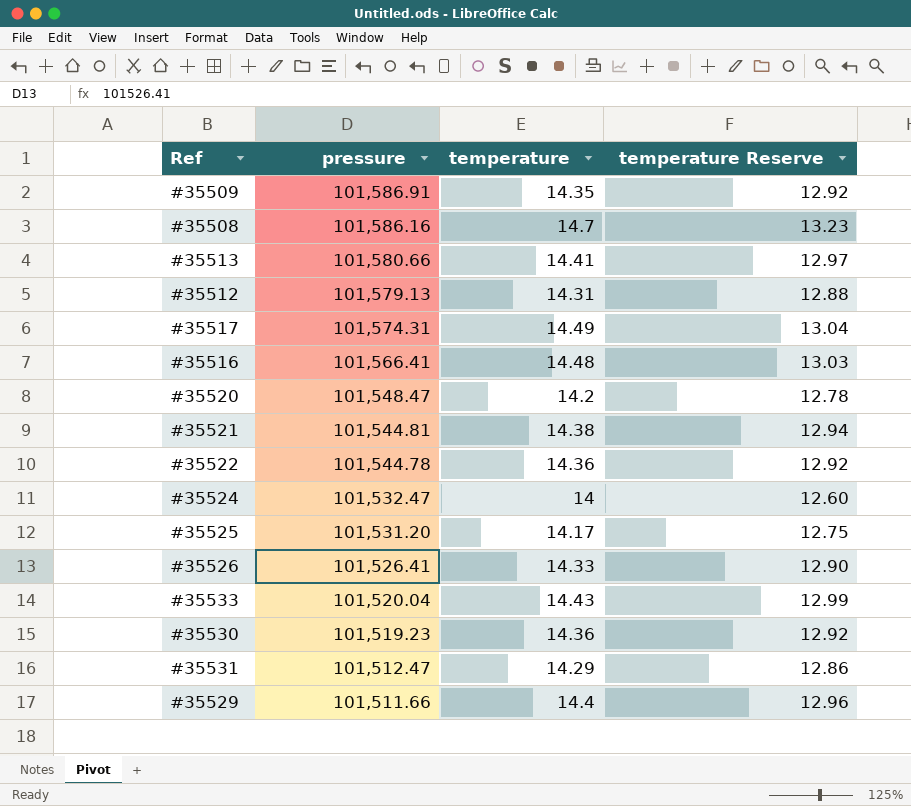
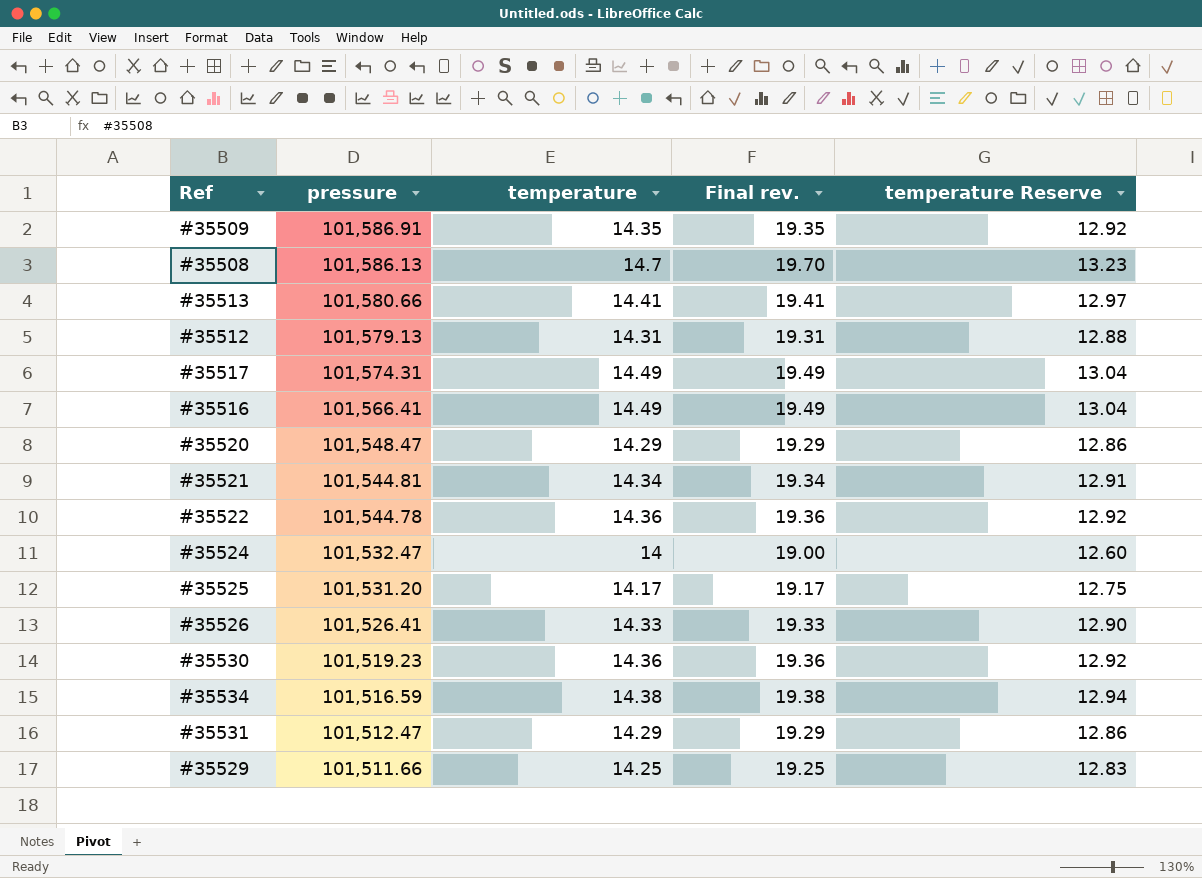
column Final rev. | formula: none -> [temperature] + 5
row #35533: 101,520.04 | 14.43 | 12.99 -> none
#35508 | pressure: 101,586.16 -> 101,586.13
#35516 | temperature: 14.48 -> 14.49
#35516 | temperature Reserve: 13.03 -> 13.04
#35520 | temperature: 14.2 -> 14.29
#35520 | temperature Reserve: 12.78 -> 12.86
#35521 | temperature: 14.38 -> 14.34
#35521 | temperature Reserve: 12.94 -> 12.91
row #35534: none -> 101,516.59 | 14.38 | 19.38 | 12.94
#35529 | temperature: 14.4 -> 14.25
#35529 | temperature Reserve: 12.96 -> 12.83

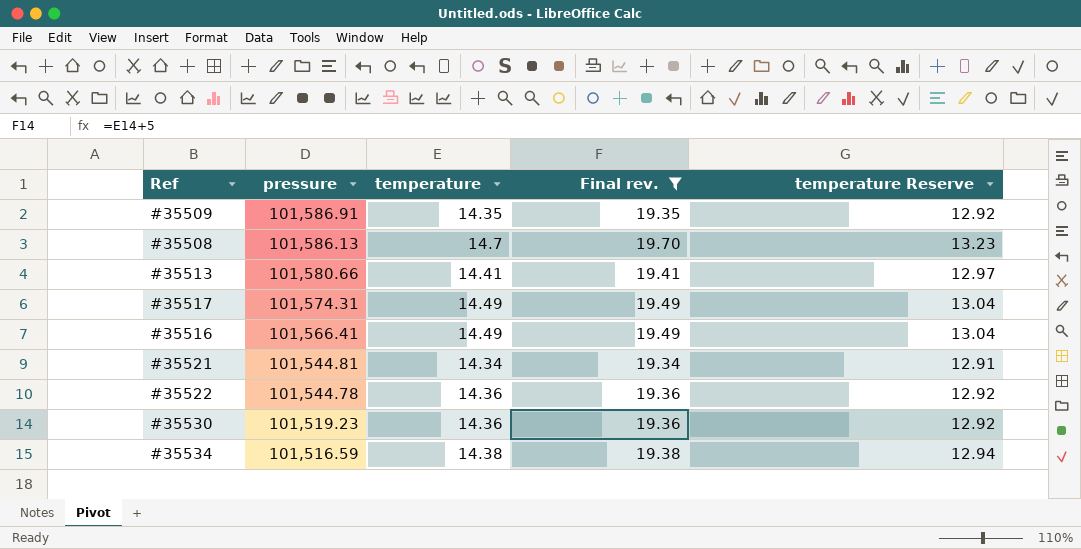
filter: none -> Final rev. >= 19.34

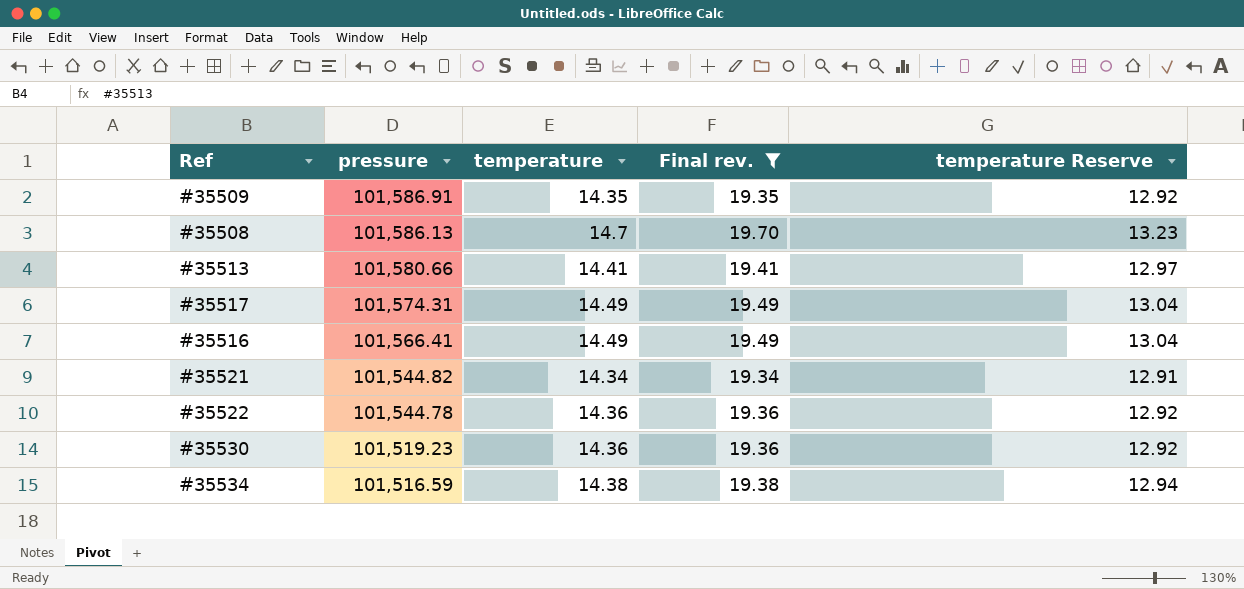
#35521 | pressure: 101,544.81 -> 101,544.82

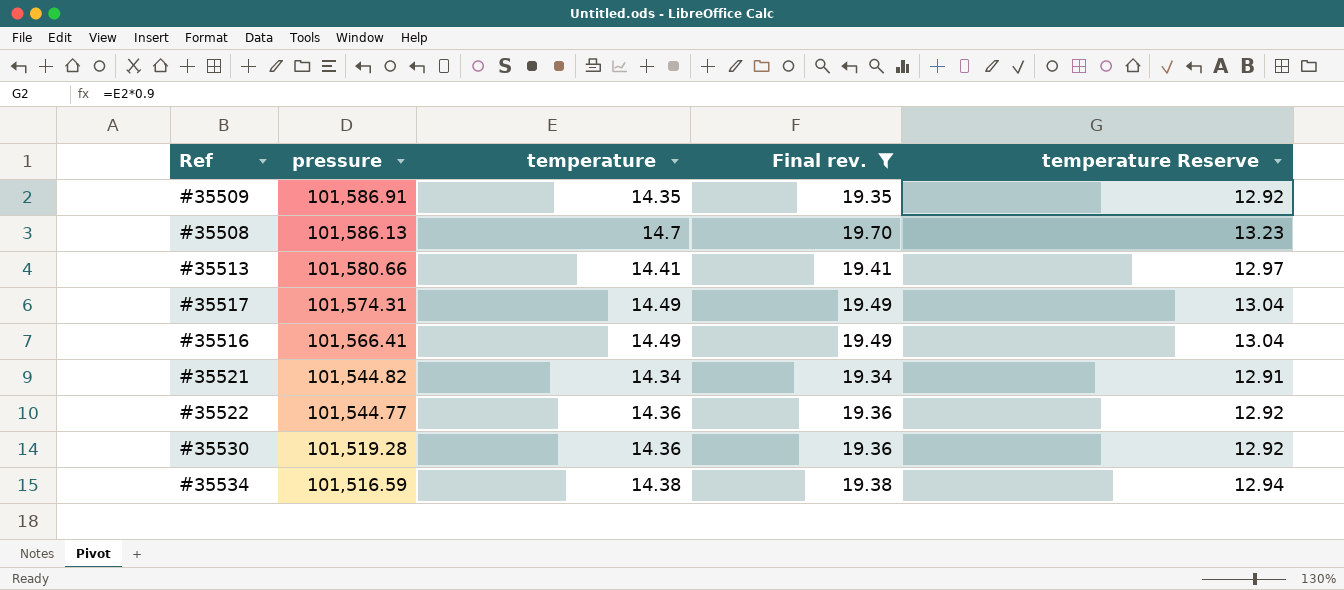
#35522 | pressure: 101,544.78 -> 101,544.77
#35530 | pressure: 101,519.23 -> 101,519.28

